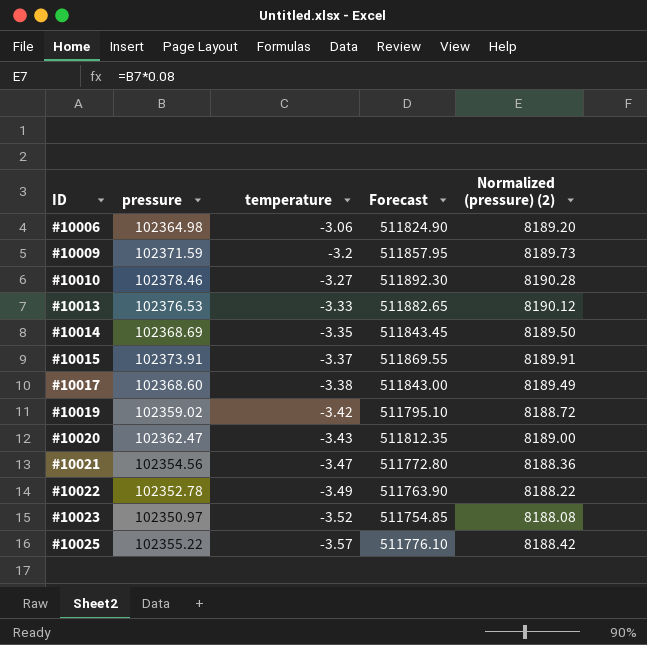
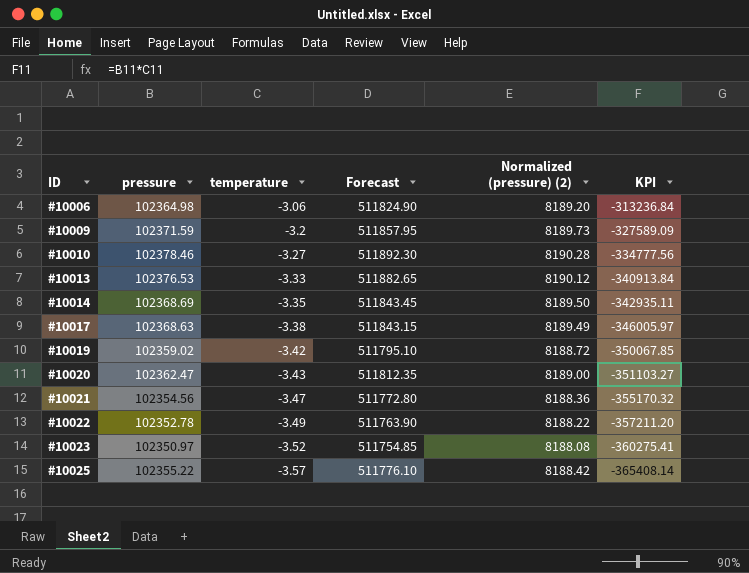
column KPI | formula: none -> [pressure] * [temperature]
row #10015: 102373.91 | -3.37 | 511869.55 | 8189.91 -> none
#10017 | pressure: 102368.60 -> 102368.63
#10017 | Forecast: 511843.00 -> 511843.15

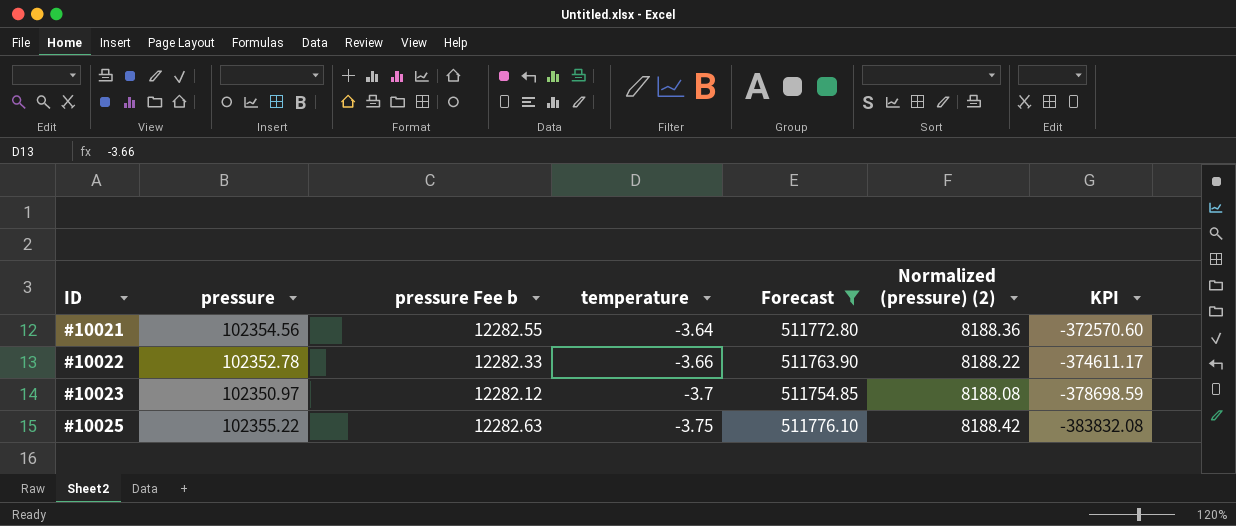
filter: none -> Forecast <= 511776.10
column pressure Fee b | formula: none -> [pressure] * 0.12
#10021 | temperature: -3.47 -> -3.64
#10021 | KPI: -355170.32 -> -372570.60
#10022 | temperature: -3.49 -> -3.66
#10022 | KPI: -357211.20 -> -374611.17
#10023 | temperature: -3.52 -> -3.7
#10023 | KPI: -360275.41 -> -378698.59
#10025 | temperature: -3.57 -> -3.75
#10025 | KPI: -365408.14 -> -383832.08

